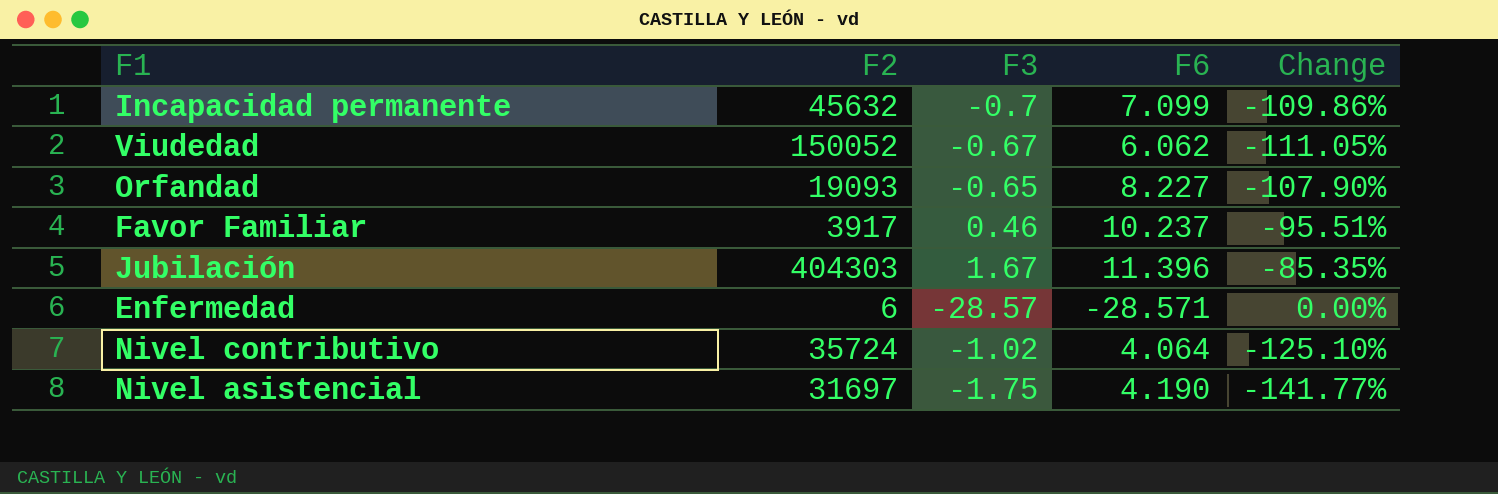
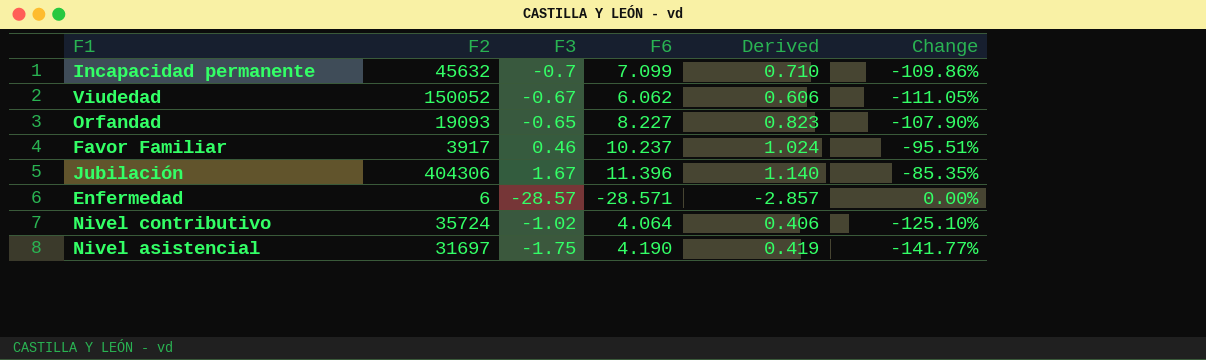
column Derived | formula: none -> [F6] * 0.1
Jubilación | F2: 404303 -> 404306

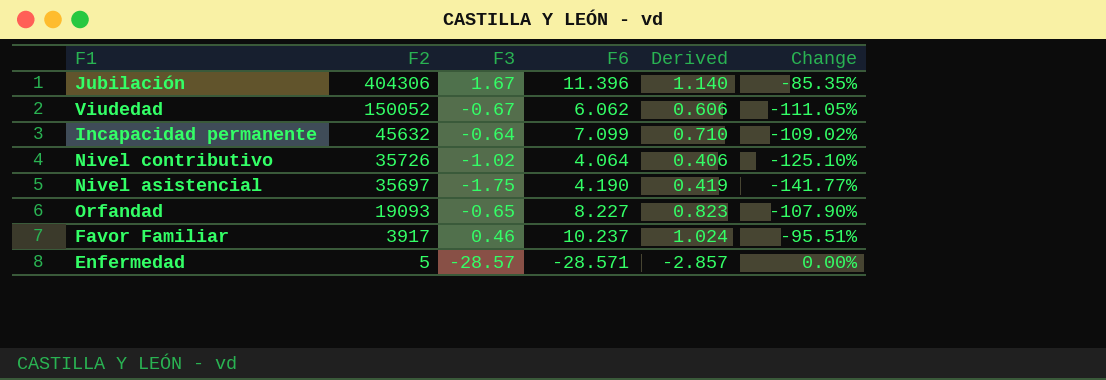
row order: none -> F2 descending
Incapacidad permanente | F3: -0.7 -> -0.64
Incapacidad permanente | Change: -109.86% -> -109.02%
Nivel contributivo | F2: 35724 -> 35726
Nivel asistencial | F2: 31697 -> 35697
Enfermedad | F2: 6 -> 5

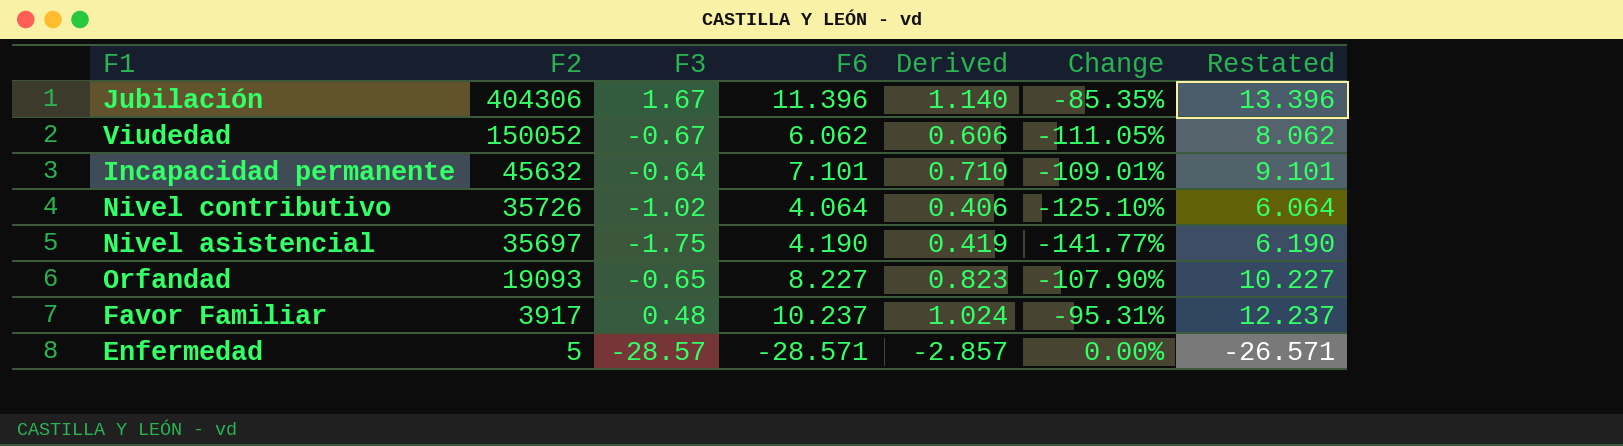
column Restated | formula: none -> [F6] + 2
Incapacidad permanente | F6: 7.099 -> 7.101
Incapacidad permanente | Change: -109.02% -> -109.01%
Favor Familiar | F3: 0.46 -> 0.48
Favor Familiar | Change: -95.51% -> -95.31%

